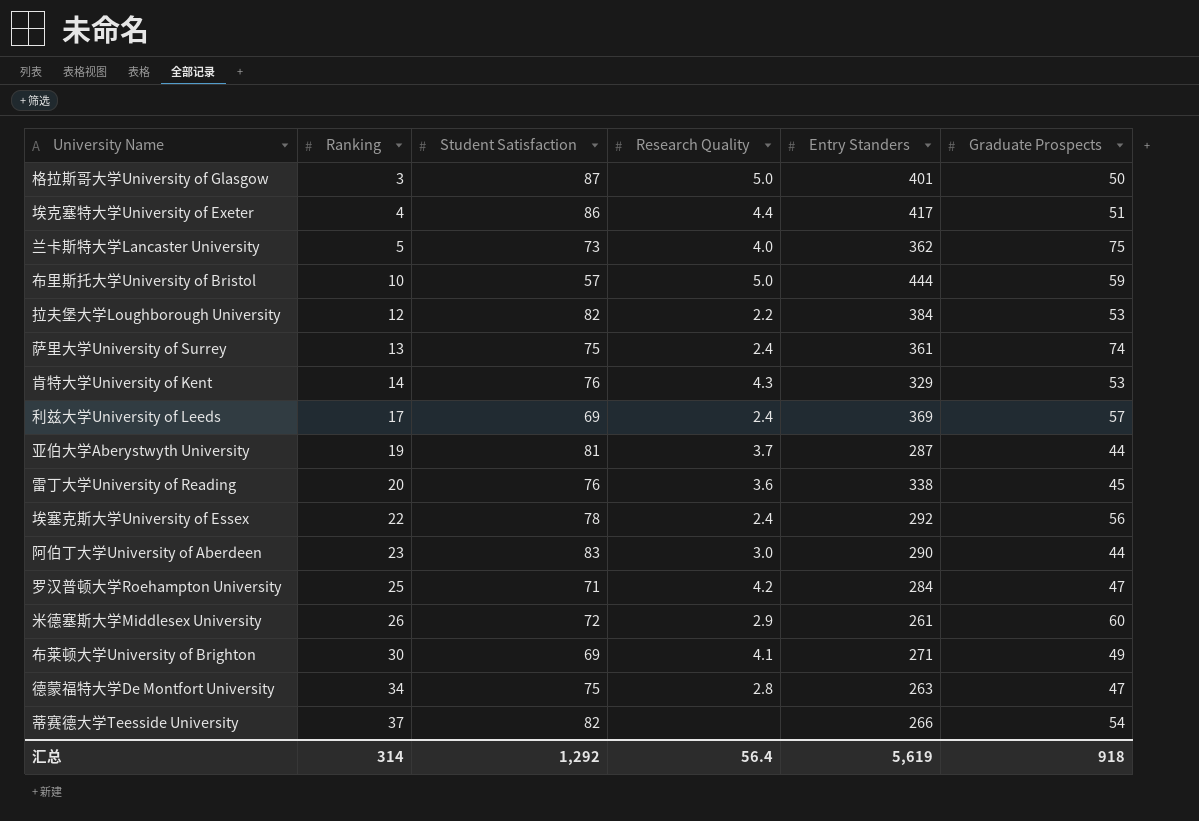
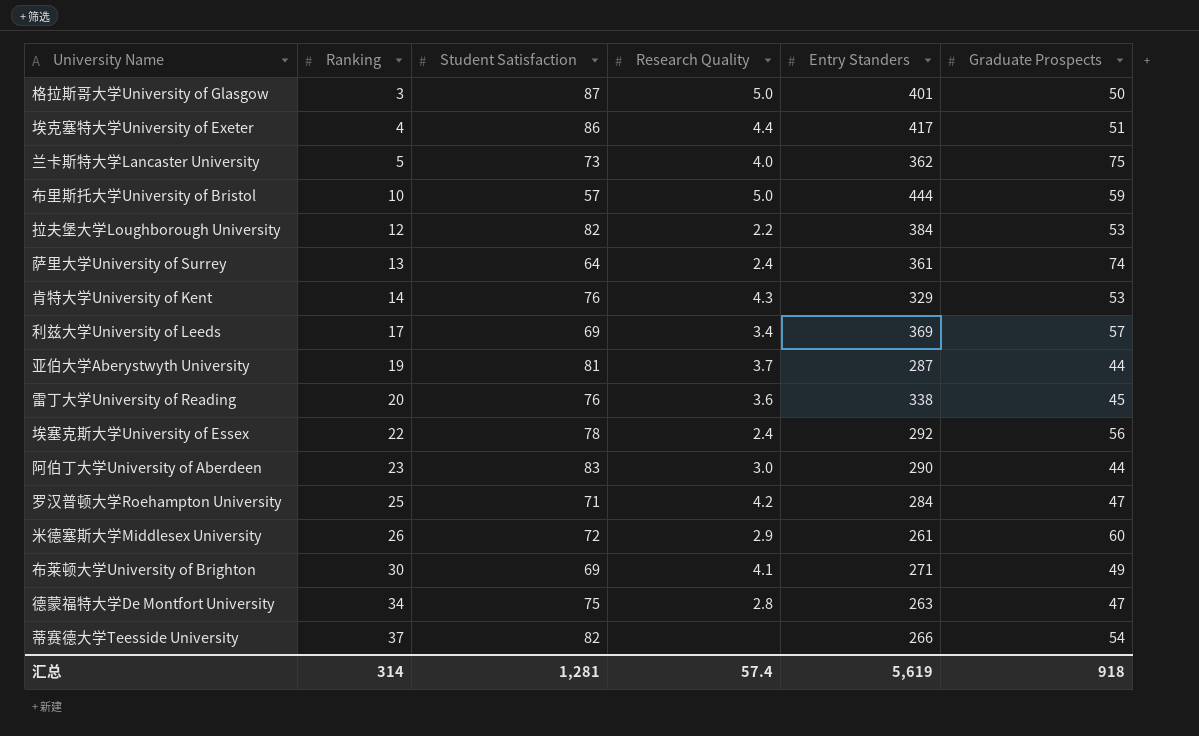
萨里大学University of Surrey | Student Satisfaction: 75 -> 64
利兹大学University of Leeds | Research Quality: 2.4 -> 3.4
汇总 | Student Satisfaction: 1,292 -> 1,281
汇总 | Research Quality: 56.4 -> 57.4

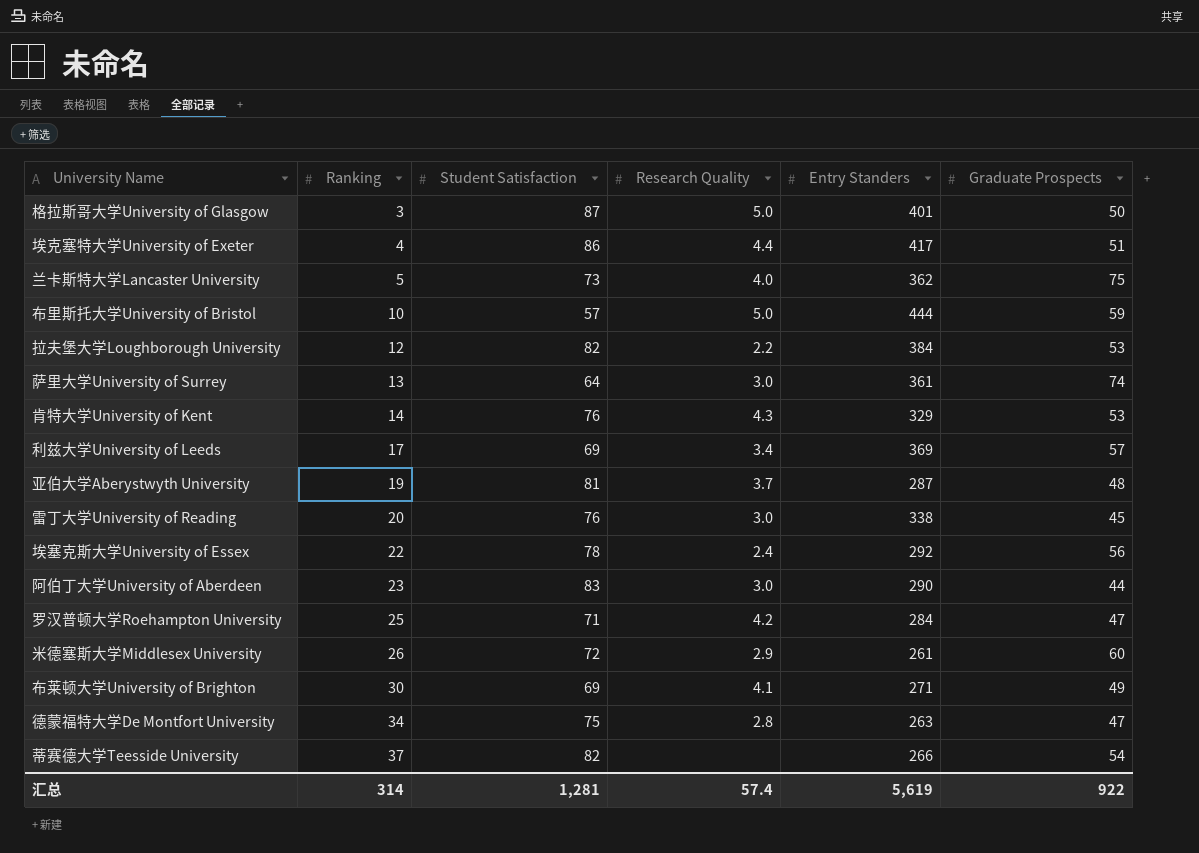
萨里大学University of Surrey | Research Quality: 2.4 -> 3.0
亚伯大学Aberystwyth University | Graduate Prospects: 44 -> 48
雷丁大学University of Reading | Research Quality: 3.6 -> 3.0
汇总 | Graduate Prospects: 918 -> 922

